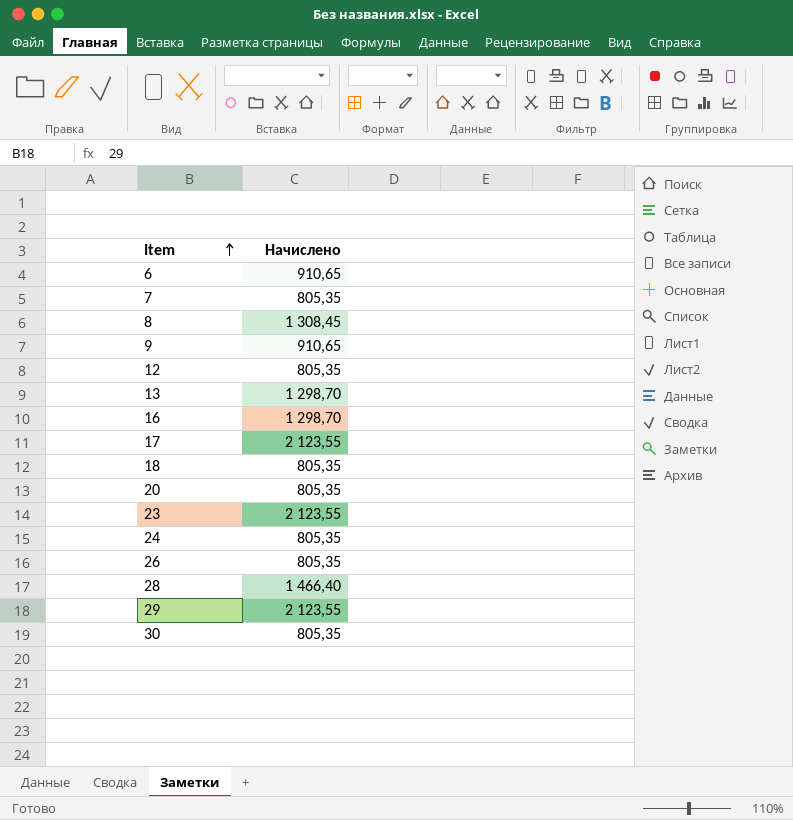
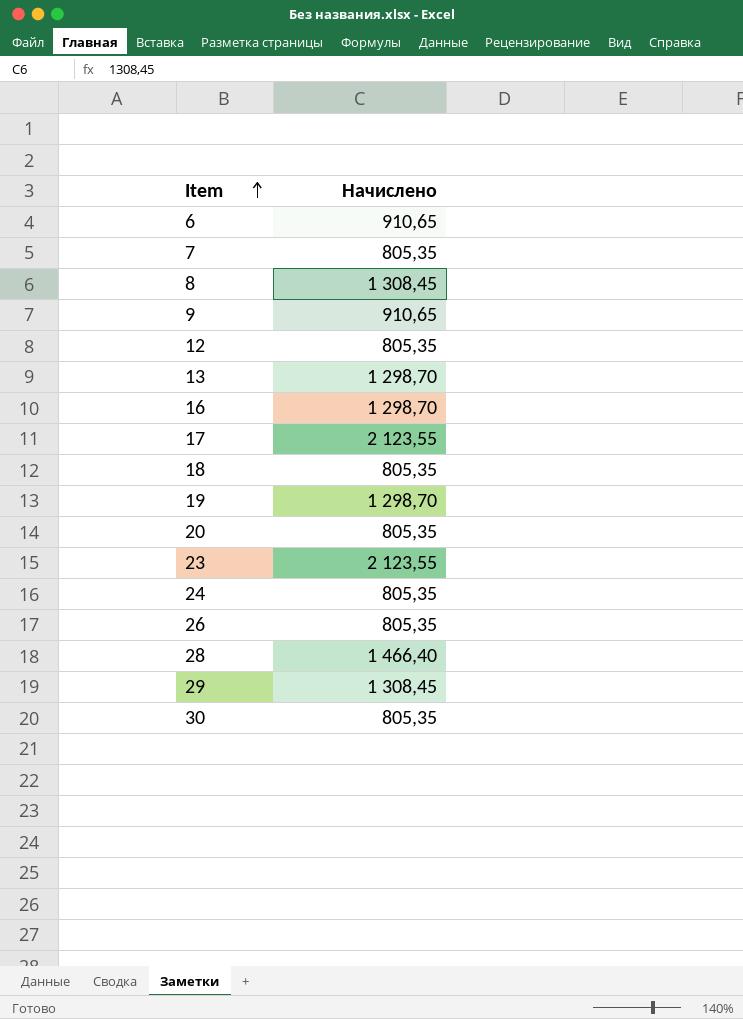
row 19: none -> 1 298,70
29 | Начислено: 2 123,55 -> 1 308,45

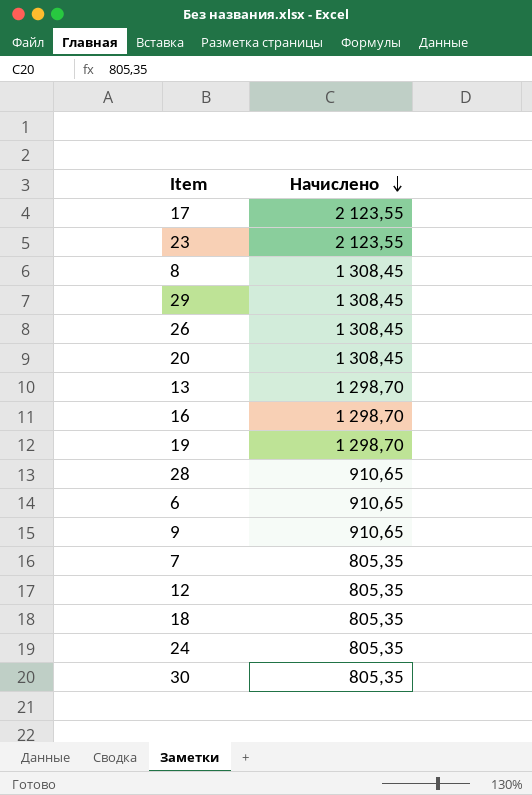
row order: Item ascending -> Начислено descending
26 | Начислено: 805,35 -> 1 308,45
20 | Начислено: 805,35 -> 1 308,45
28 | Начислено: 1 466,40 -> 910,65

